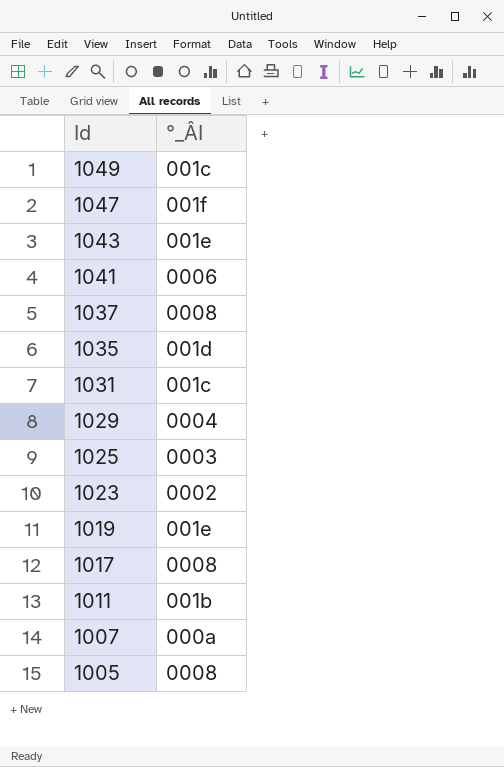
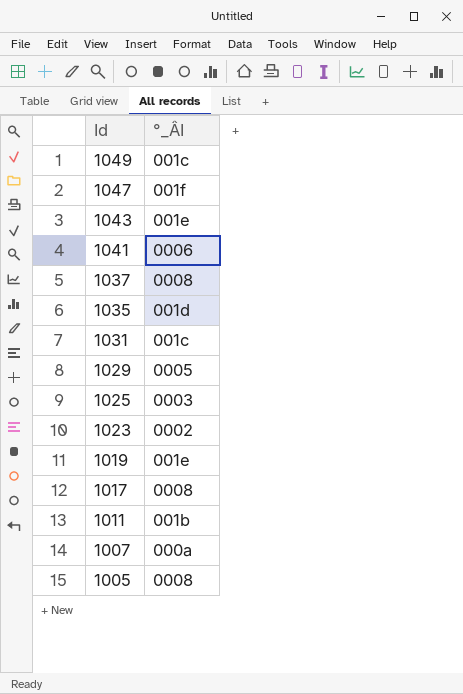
1029 | °_ÂI: 0004 -> 0005

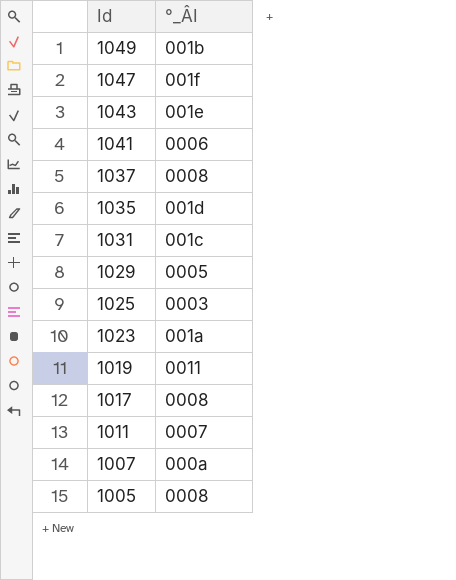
1049 | °_ÂI: 001c -> 001b
1023 | °_ÂI: 0002 -> 001a
1019 | °_ÂI: 001e -> 0011
1011 | °_ÂI: 001b -> 0007

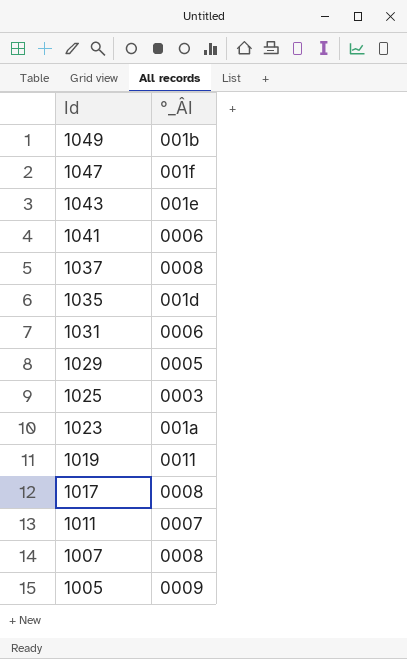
1031 | °_ÂI: 001c -> 0006
1007 | °_ÂI: 000a -> 0008
1005 | °_ÂI: 0008 -> 0009

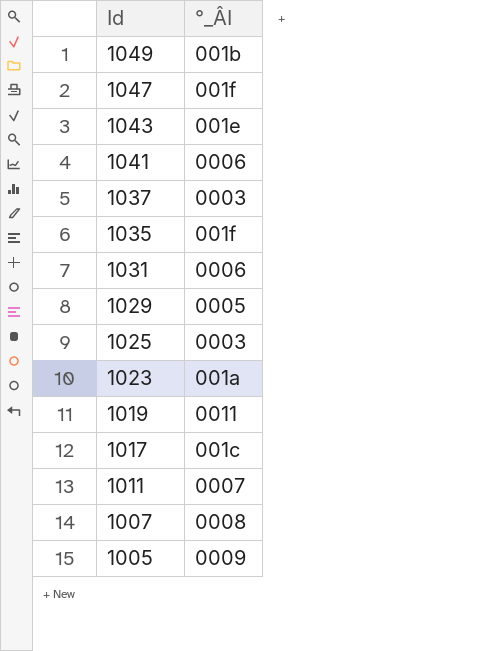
1037 | °_ÂI: 0008 -> 0003
1035 | °_ÂI: 001d -> 001f
1017 | °_ÂI: 0008 -> 001c

